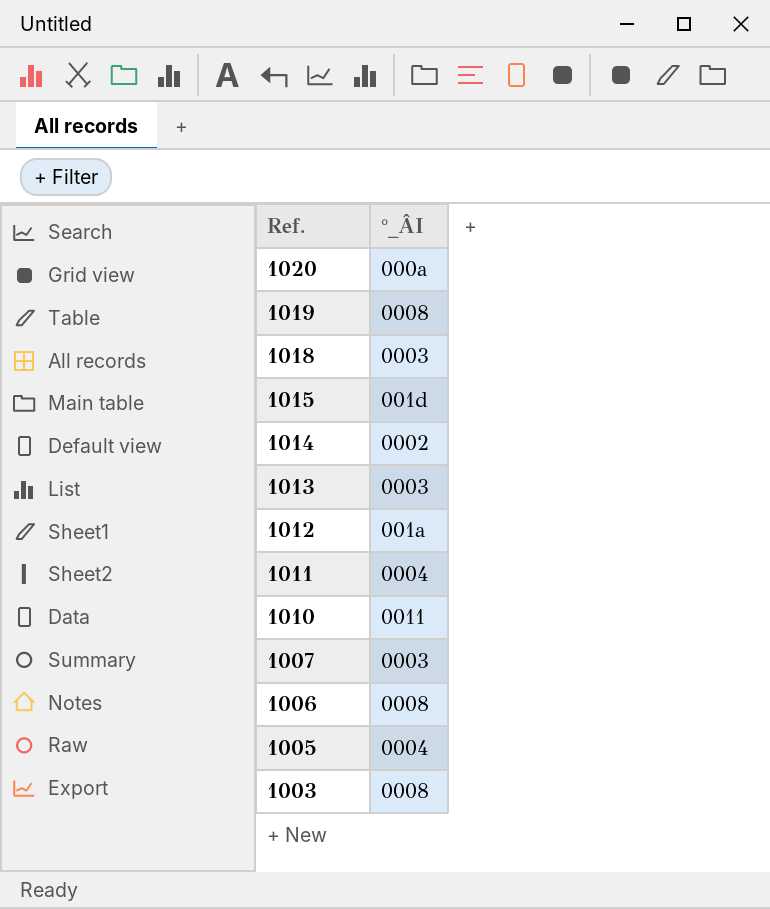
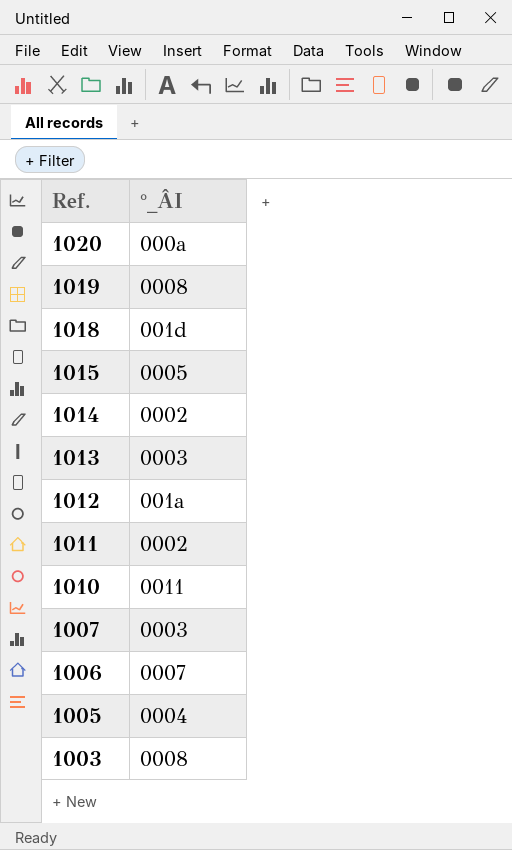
1018 | °_ÂI: 0003 -> 001d
1015 | °_ÂI: 001d -> 0005
1011 | °_ÂI: 0004 -> 0002
1006 | °_ÂI: 0008 -> 0007

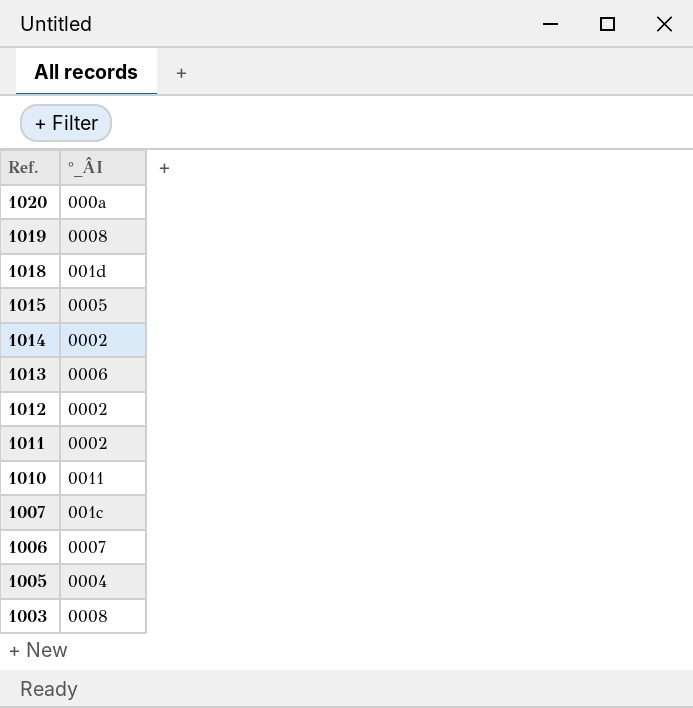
1013 | °_ÂI: 0003 -> 0006
1012 | °_ÂI: 001a -> 0002
1007 | °_ÂI: 0003 -> 001c

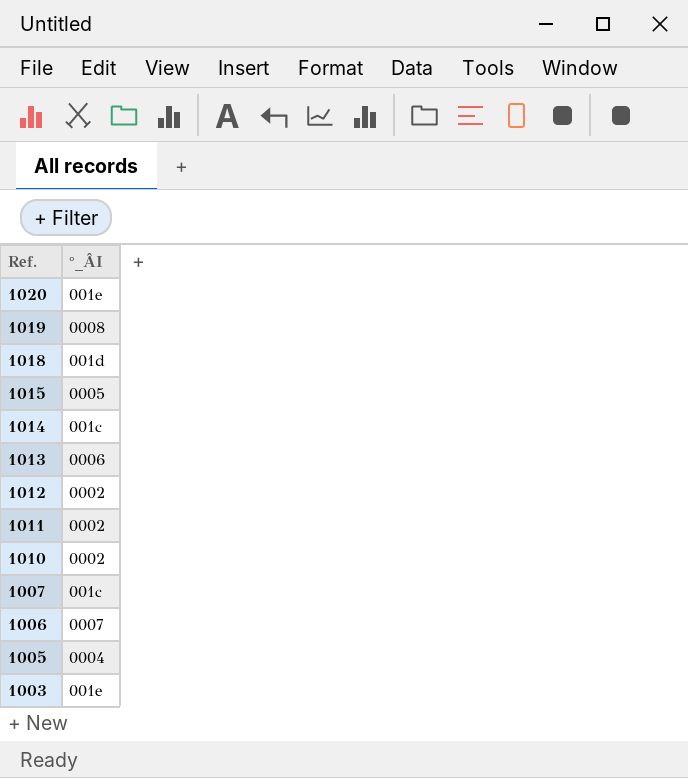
1020 | °_ÂI: 000a -> 001e
1014 | °_ÂI: 0002 -> 001c
1010 | °_ÂI: 0011 -> 0002
1003 | °_ÂI: 0008 -> 001e

